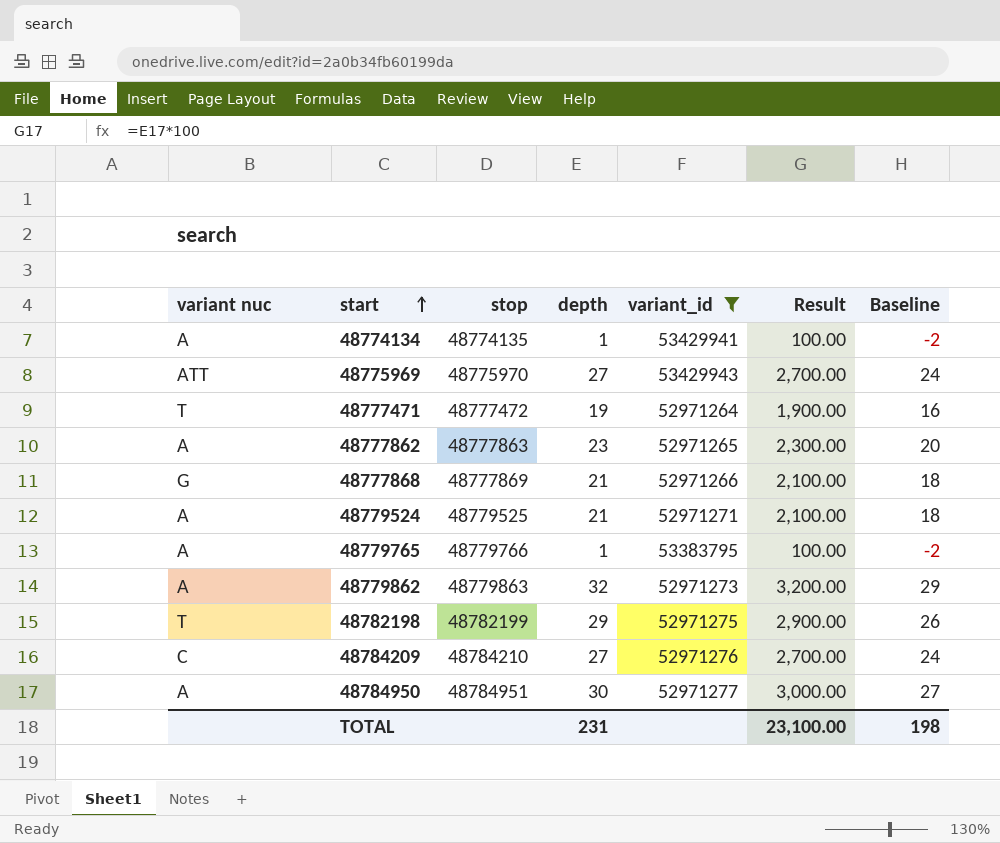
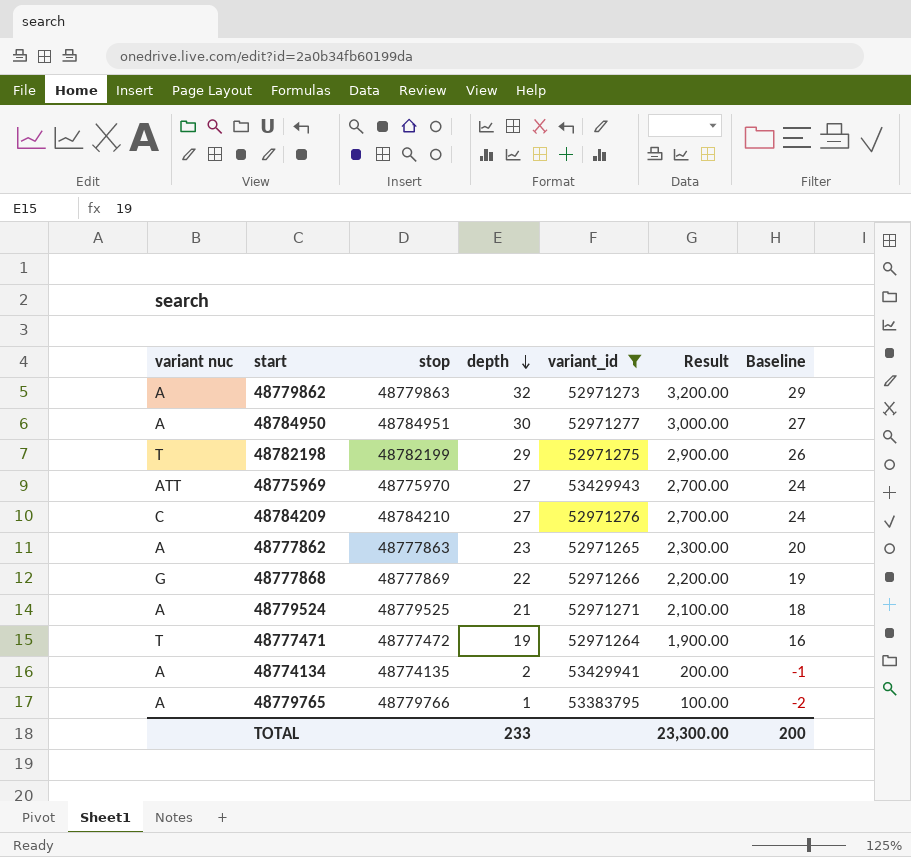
row order: start ascending -> depth descending
48777868 | depth: 21 -> 22
48777868 | Result: 2,100.00 -> 2,200.00
48777868 | Baseline: 18 -> 19
48774134 | depth: 1 -> 2
48774134 | Result: 100.00 -> 200.00
48774134 | Baseline: -2 -> -1
TOTAL | depth: 231 -> 233
TOTAL | Result: 23,100.00 -> 23,300.00
TOTAL | Baseline: 198 -> 200

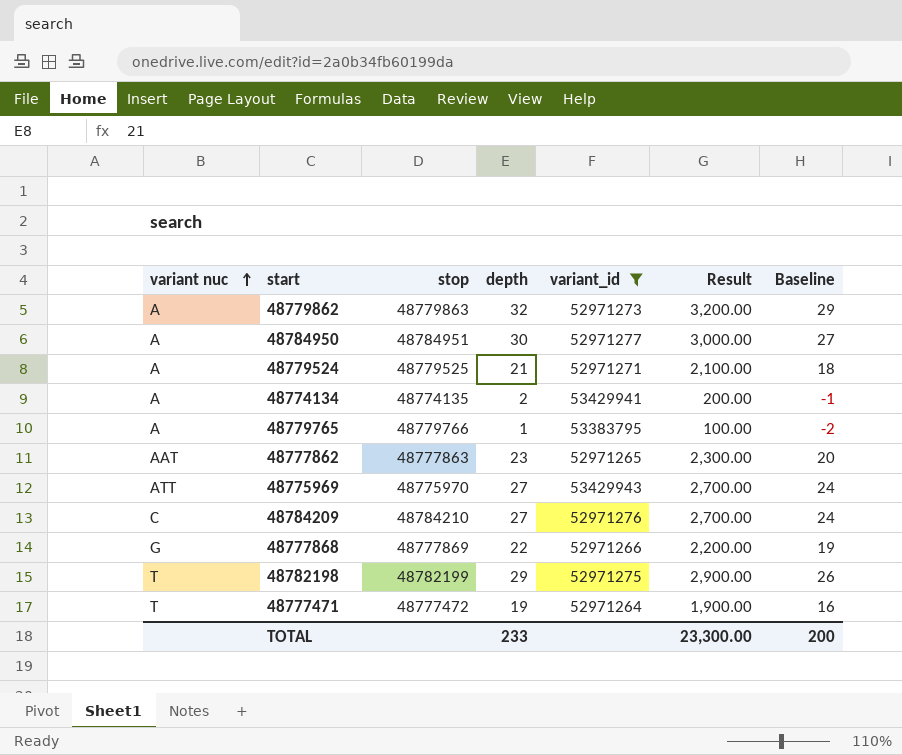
row order: depth descending -> variant nuc ascending
48777862 | variant nuc: A -> AAT

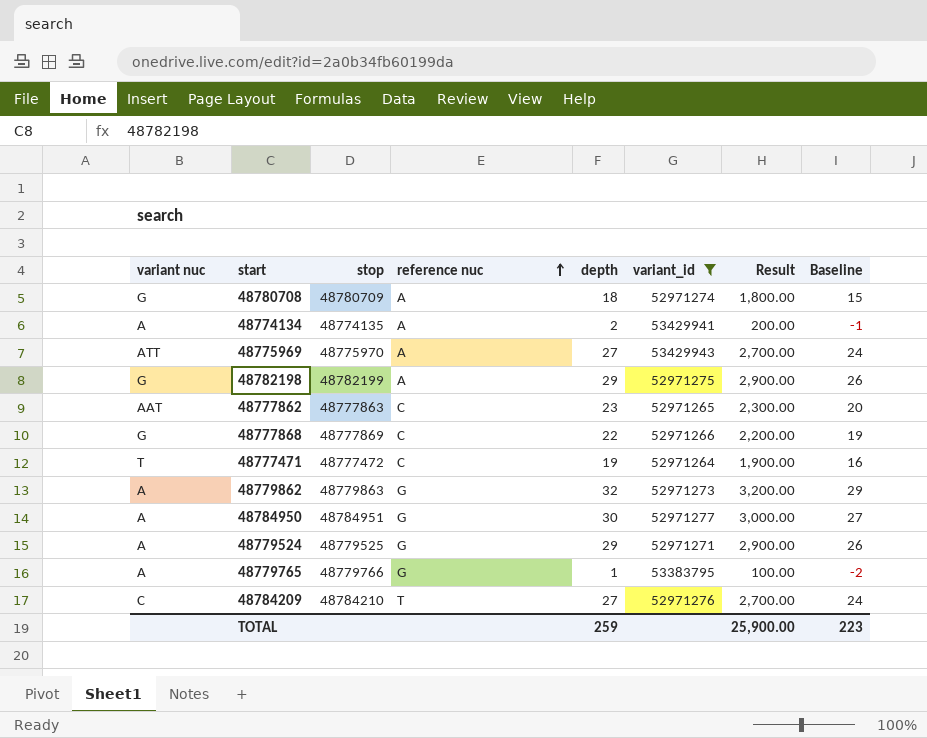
row order: variant nuc ascending -> reference nuc ascending
column reference nuc | position: none -> 4
row 48780708: none -> G | 48780709 | A | 18 | 52971274 | 1,800.00 | 15
48782198 | variant nuc: T -> G
48779524 | depth: 21 -> 29
48779524 | Result: 2,100.00 -> 2,900.00
48779524 | Baseline: 18 -> 26
TOTAL | depth: 233 -> 259
TOTAL | Result: 23,300.00 -> 25,900.00
TOTAL | Baseline: 200 -> 223

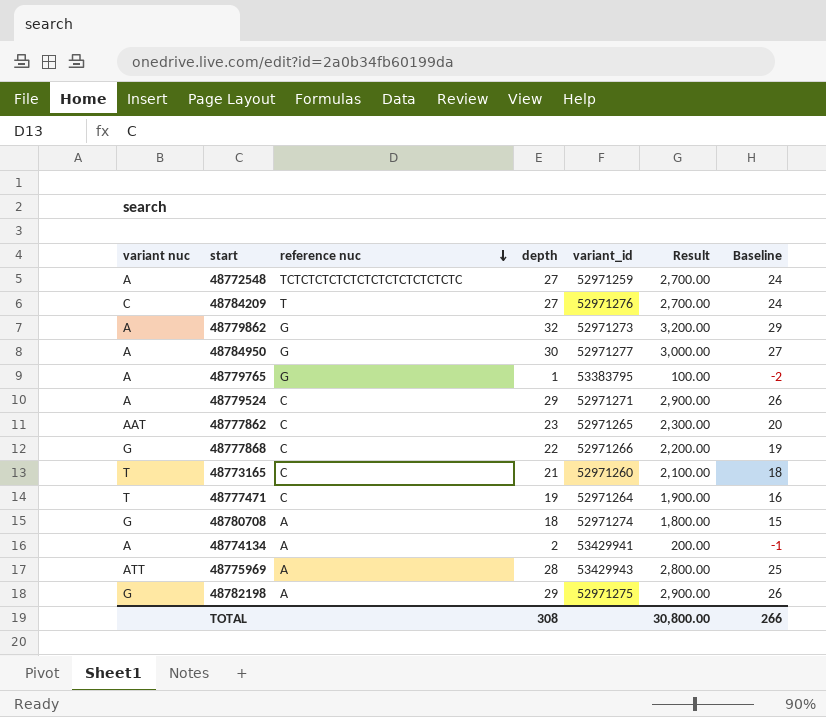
filter: variant_id >= 52971264 -> none
row order: reference nuc ascending -> reference nuc descending
column stop | position: 3 -> none
48779524 | reference nuc: G -> C
48775969 | depth: 27 -> 28
48775969 | Result: 2,700.00 -> 2,800.00
48775969 | Baseline: 24 -> 25
TOTAL | depth: 259 -> 308
TOTAL | Result: 25,900.00 -> 30,800.00
TOTAL | Baseline: 223 -> 266

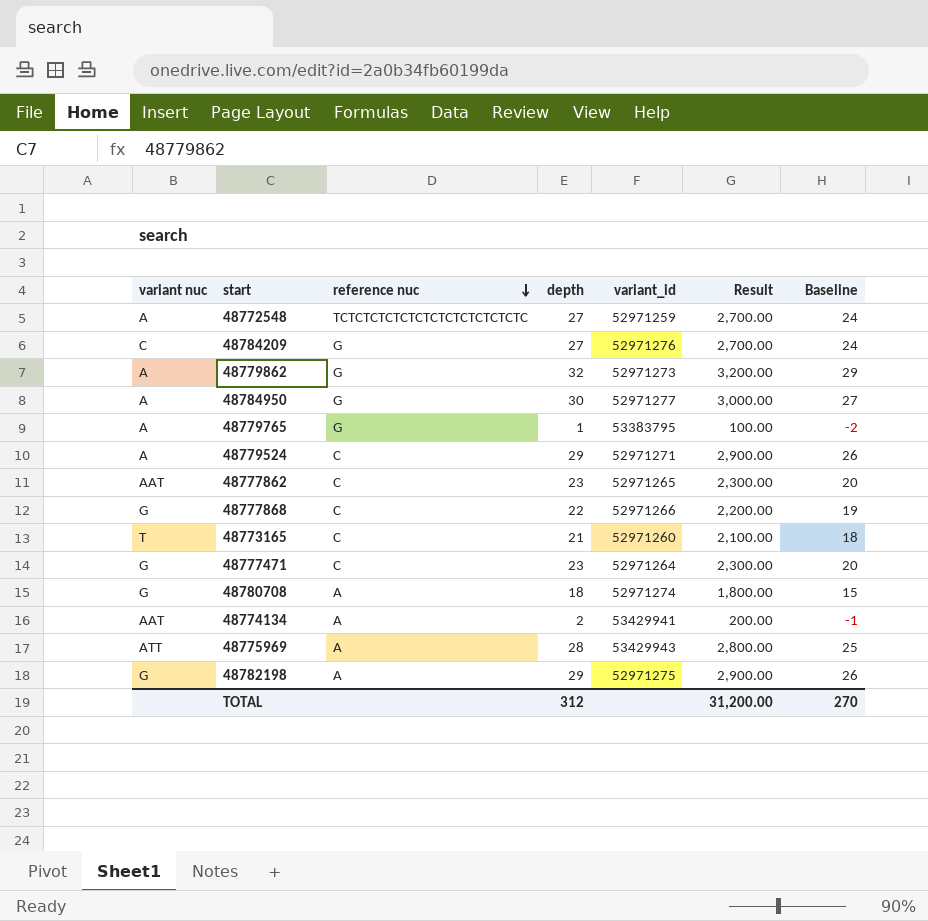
48784209 | reference nuc: T -> G
48777471 | variant nuc: T -> G
48777471 | depth: 19 -> 23
48777471 | Result: 1,900.00 -> 2,300.00
48777471 | Baseline: 16 -> 20
48774134 | variant nuc: A -> AAT
TOTAL | depth: 308 -> 312
TOTAL | Result: 30,800.00 -> 31,200.00
TOTAL | Baseline: 266 -> 270

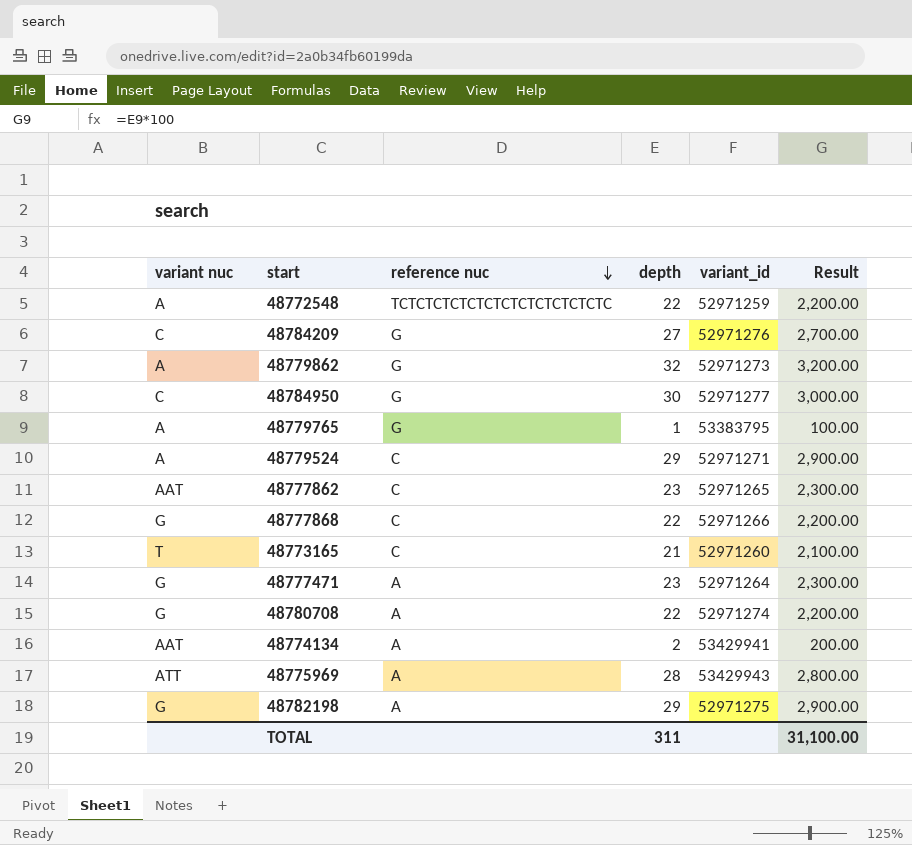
column Baseline | formula: [depth] - 3 -> none
48772548 | depth: 27 -> 22
48772548 | Result: 2,700.00 -> 2,200.00
48784950 | variant nuc: A -> C
48777471 | reference nuc: C -> A
48780708 | depth: 18 -> 22
48780708 | Result: 1,800.00 -> 2,200.00
TOTAL | depth: 312 -> 311
TOTAL | Result: 31,200.00 -> 31,100.00

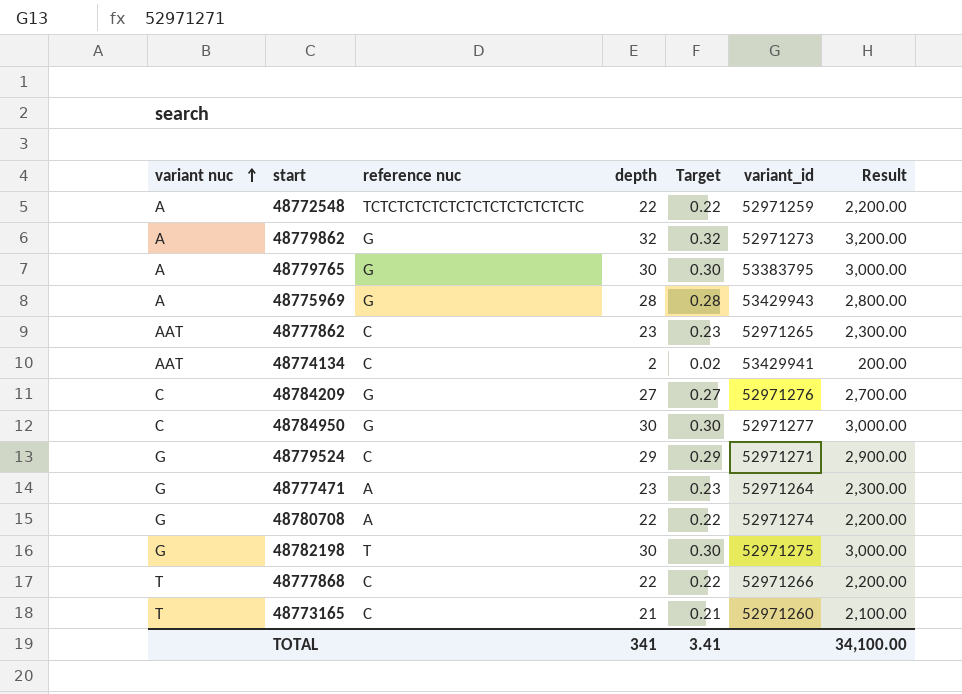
row order: reference nuc descending -> variant nuc ascending
column Target | formula: none -> [depth] * 0.01
48779765 | depth: 1 -> 30
48779765 | Result: 100.00 -> 3,000.00
48775969 | variant nuc: ATT -> A
48775969 | reference nuc: A -> G
48774134 | reference nuc: A -> C
48779524 | variant nuc: A -> G
48782198 | reference nuc: A -> T
48782198 | depth: 29 -> 30
48782198 | Result: 2,900.00 -> 3,000.00
48777868 | variant nuc: G -> T
TOTAL | depth: 311 -> 341
TOTAL | Result: 31,100.00 -> 34,100.00

